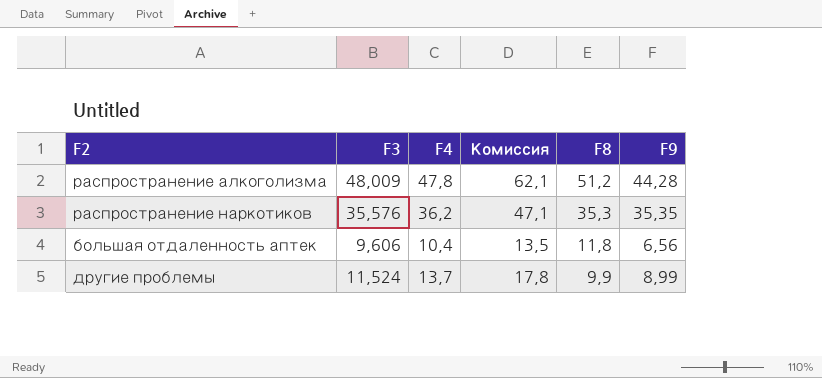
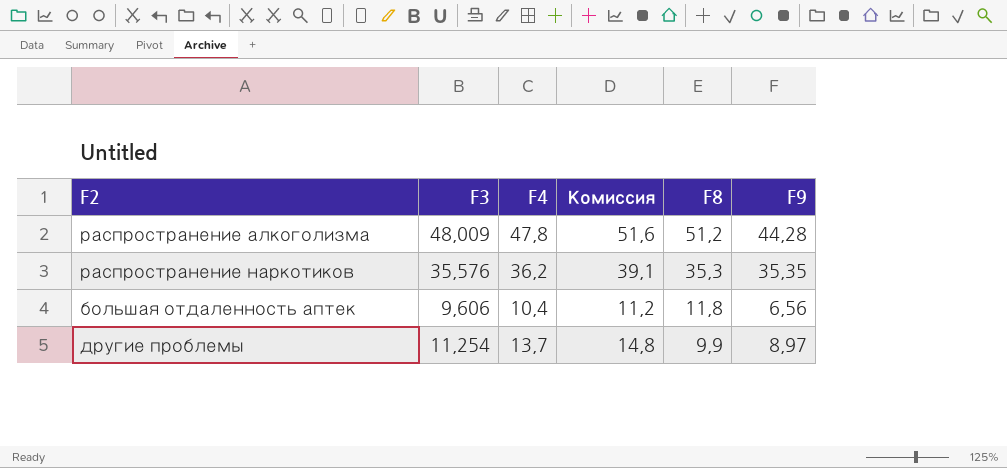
column Комиссия | formula: [F4] * 1,3 -> [F4] * 1,08
другие проблемы | F3: 11,524 -> 11,254
другие проблемы | F9: 8,99 -> 8,97

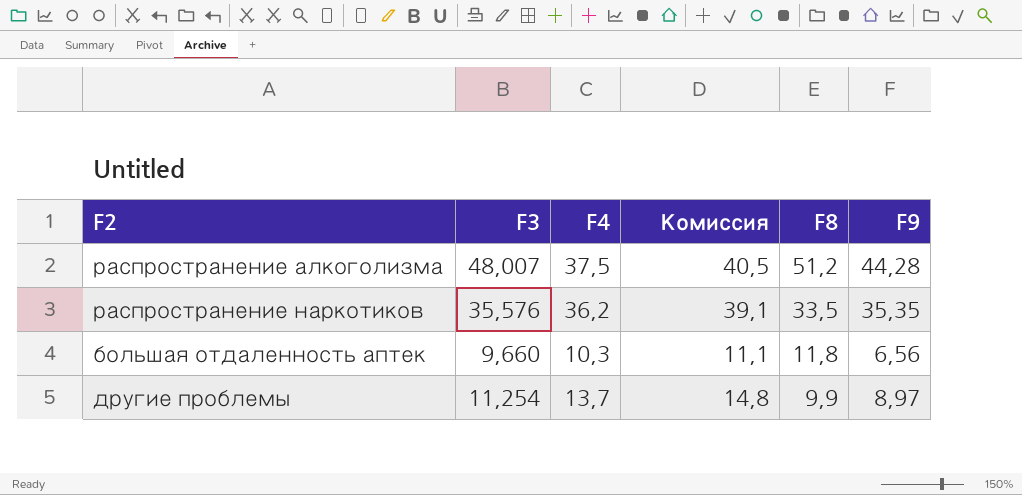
распространение алкоголизма | F3: 48,009 -> 48,007
распространение алкоголизма | F4: 47,8 -> 37,5
распространение алкоголизма | Комиссия: 51,6 -> 40,5
распространение наркотиков | F8: 35,3 -> 33,5
большая отдаленность аптек | F3: 9,606 -> 9,660
большая отдаленность аптек | F4: 10,4 -> 10,3
большая отдаленность аптек | Комиссия: 11,2 -> 11,1

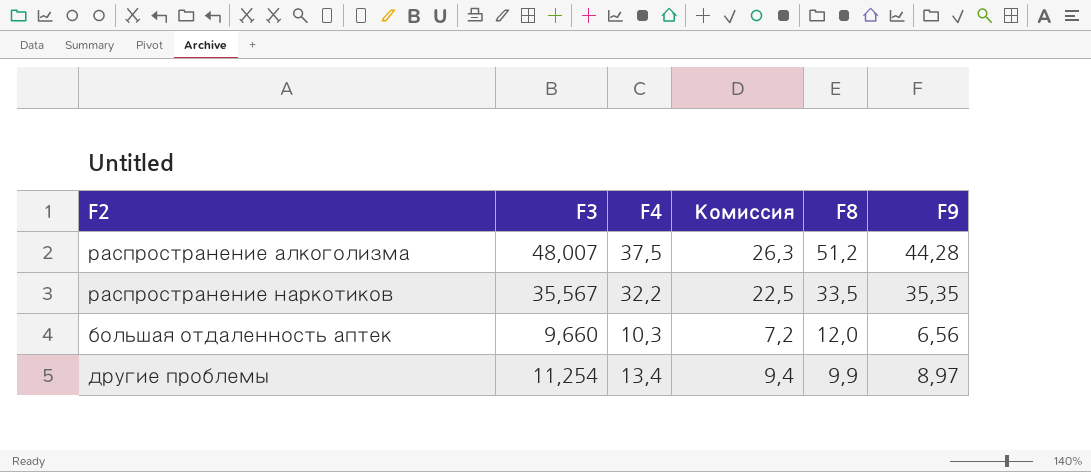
column Комиссия | formula: [F4] * 1,08 -> [F4] * 0,7
распространение наркотиков | F3: 35,576 -> 35,567
распространение наркотиков | F4: 36,2 -> 32,2
большая отдаленность аптек | F8: 11,8 -> 12,0
другие проблемы | F4: 13,7 -> 13,4

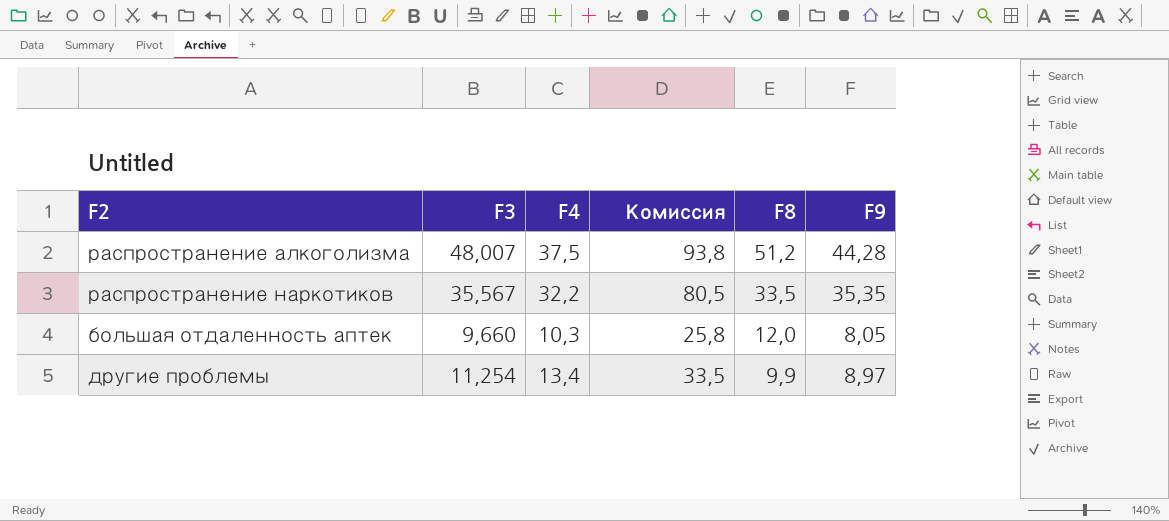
column Комиссия | formula: [F4] * 0,7 -> [F4] * 2,5
большая отдаленность аптек | F9: 6,56 -> 8,05

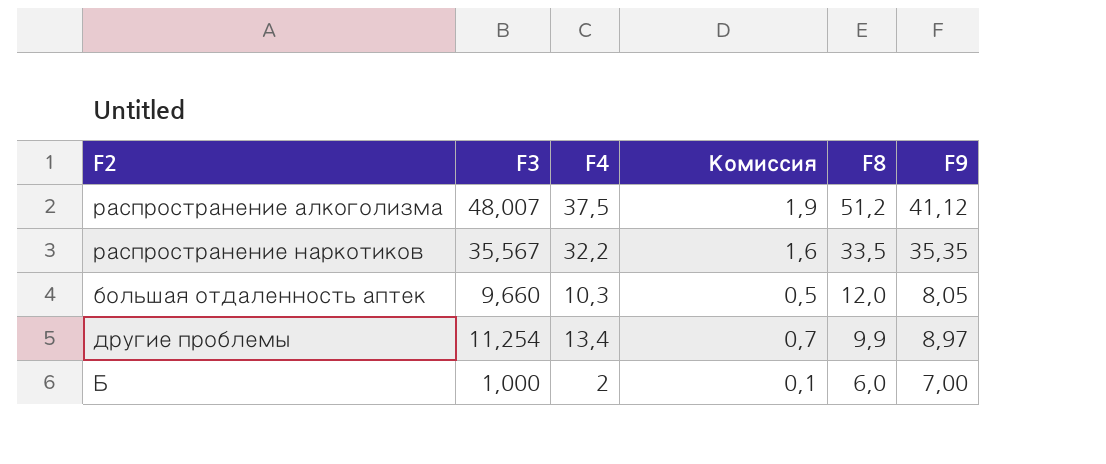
column Комиссия | formula: [F4] * 2,5 -> [F4] * 0,05
распространение алкоголизма | F9: 44,28 -> 41,12
row Б: none -> 1,000 | 2 | 0,1 | 6,0 | 7,00

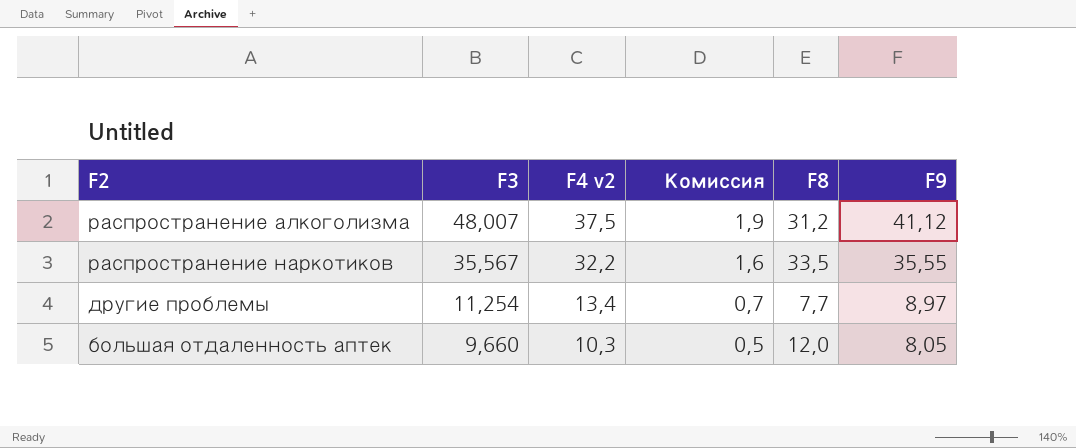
row order: F8 descending -> F3 descending
column name: F4 -> F4 v2
row Б: 1,000 | 2 | 0,1 | 6,0 | 7,00 -> none
распространение алкоголизма | F8: 51,2 -> 31,2
распространение наркотиков | F9: 35,35 -> 35,55
другие проблемы | F8: 9,9 -> 7,7

